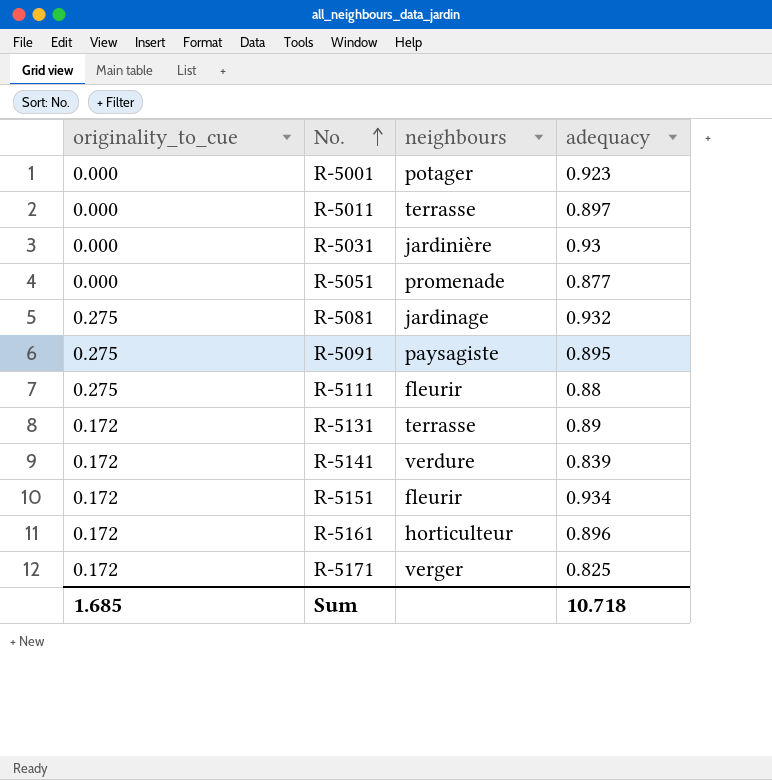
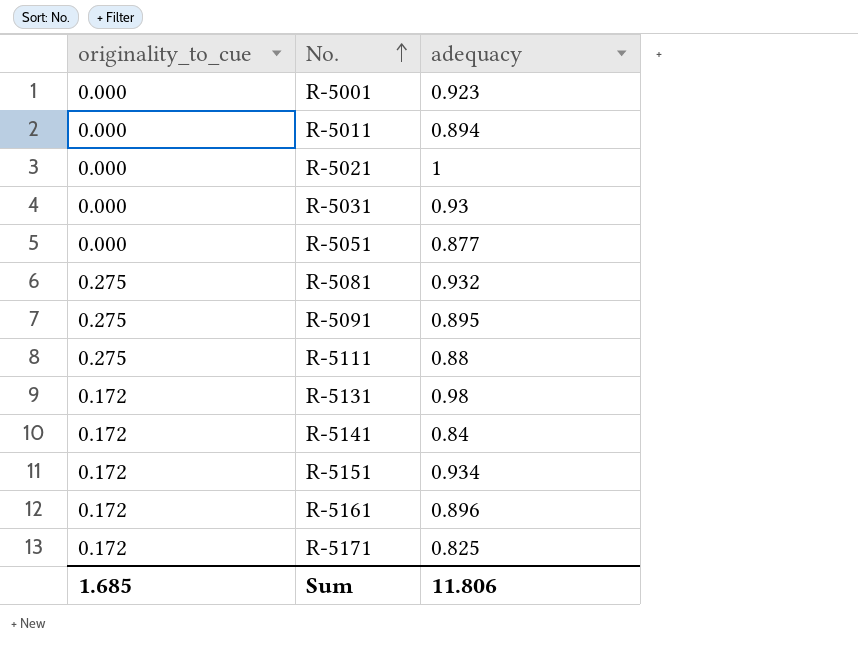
column neighbours | position: 3 -> none
R-5011 | adequacy: 0.897 -> 0.894
row R-5021: none -> 0.000 | 1
R-5131 | adequacy: 0.89 -> 0.98
R-5141 | adequacy: 0.839 -> 0.84
Sum | adequacy: 10.718 -> 11.806

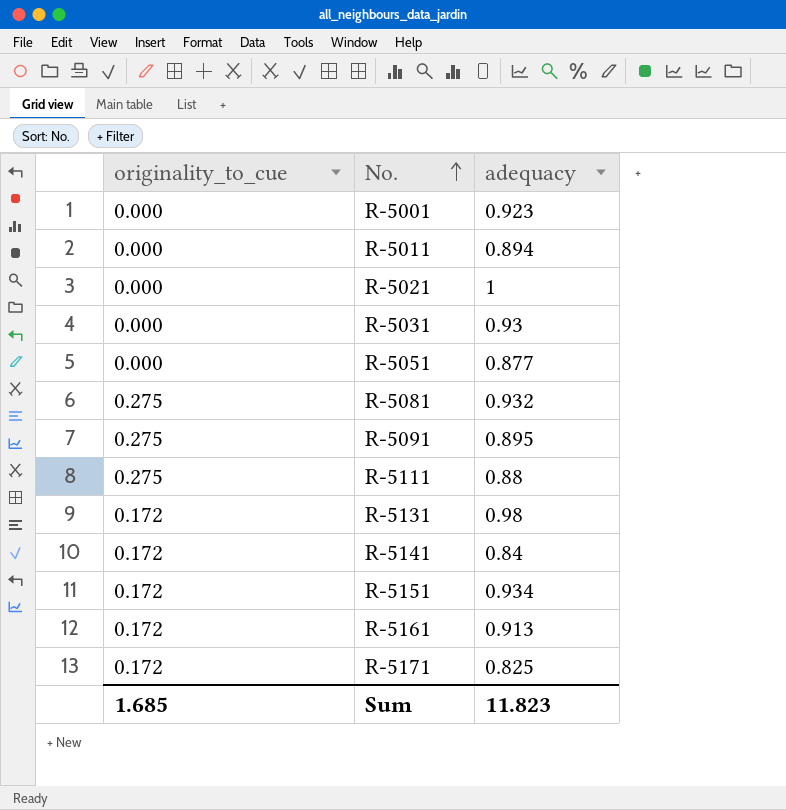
R-5161 | adequacy: 0.896 -> 0.913
Sum | adequacy: 11.806 -> 11.823

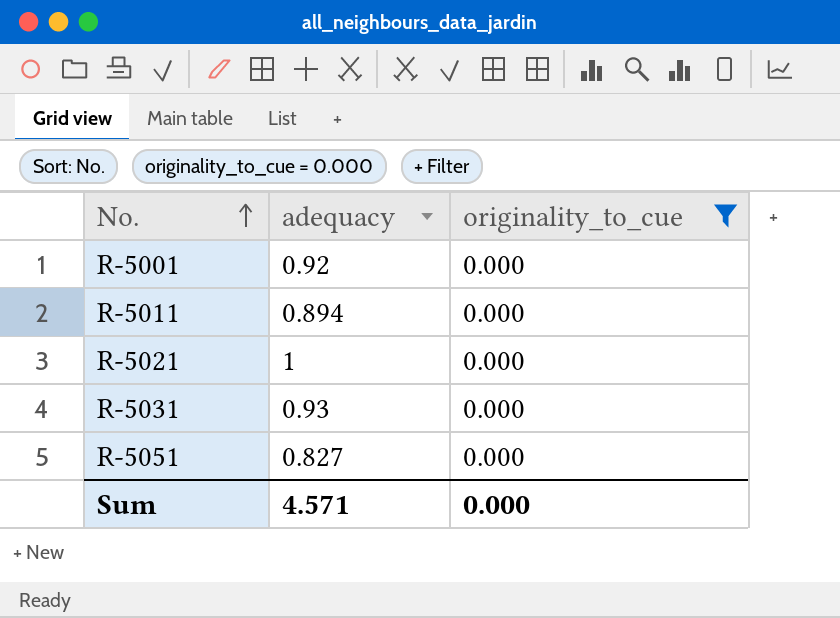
filter: none -> originality_to_cue = 0.000
column originality_to_cue | position: 1 -> 3
R-5001 | adequacy: 0.923 -> 0.92
R-5051 | adequacy: 0.877 -> 0.827
Sum | adequacy: 11.823 -> 4.571
Sum | originality_to_cue: 1.685 -> 0.000

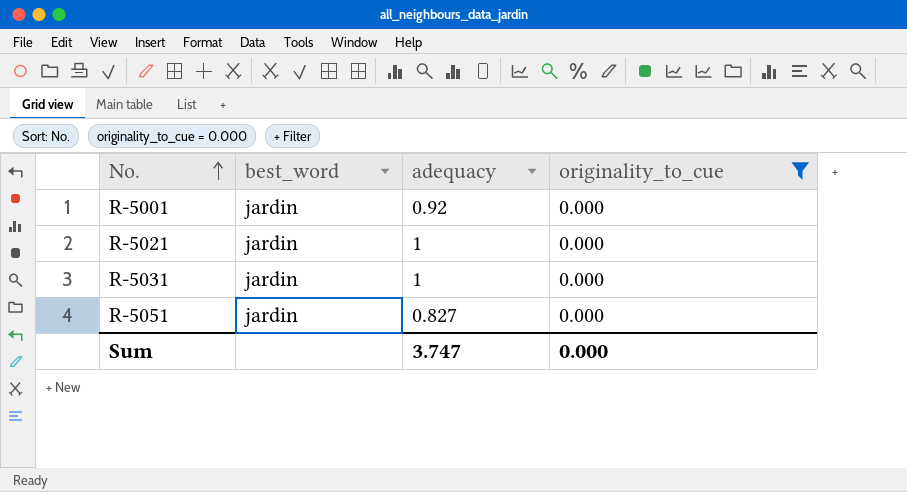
column best_word | position: none -> 2
row R-5011: 0.894 | 0.000 -> none
R-5031 | adequacy: 0.93 -> 1
Sum | adequacy: 4.571 -> 3.747

